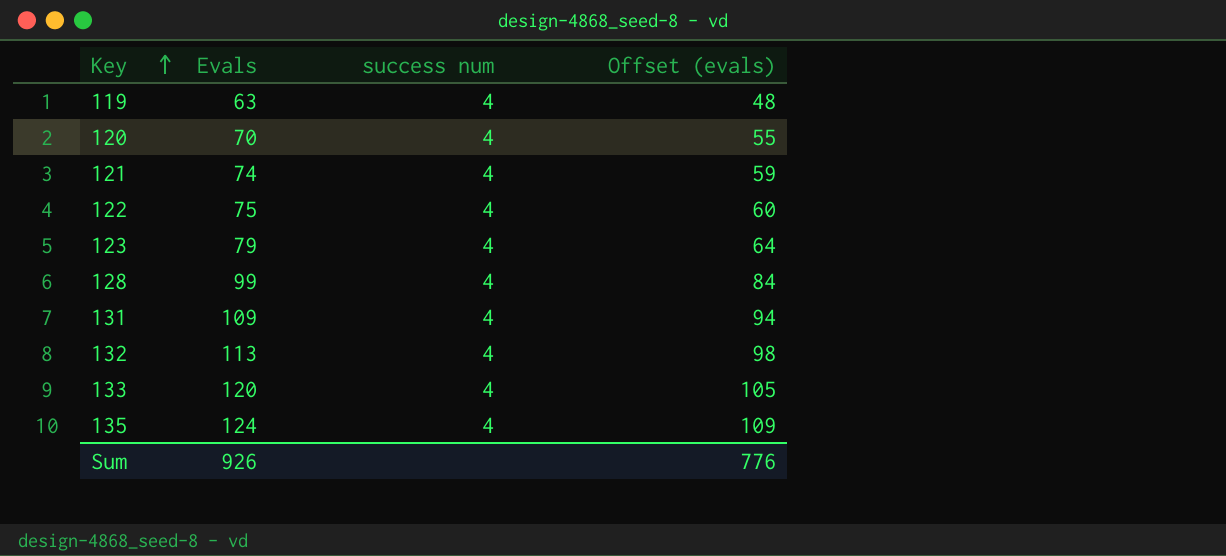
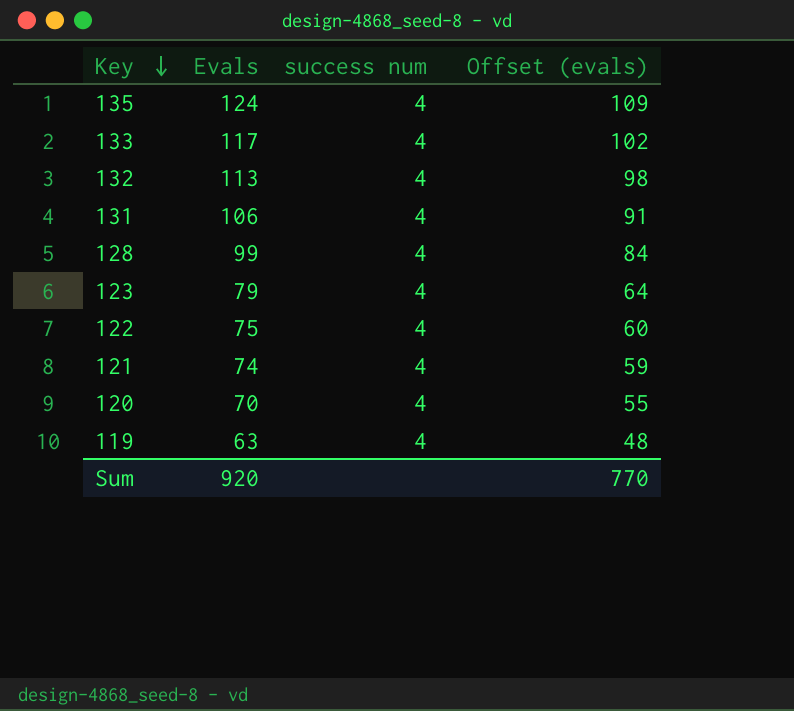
row order: Key ascending -> Key descending
133 | Evals: 120 -> 117
133 | Offset (evals): 105 -> 102
131 | Evals: 109 -> 106
131 | Offset (evals): 94 -> 91
Sum | Evals: 926 -> 920
Sum | Offset (evals): 776 -> 770

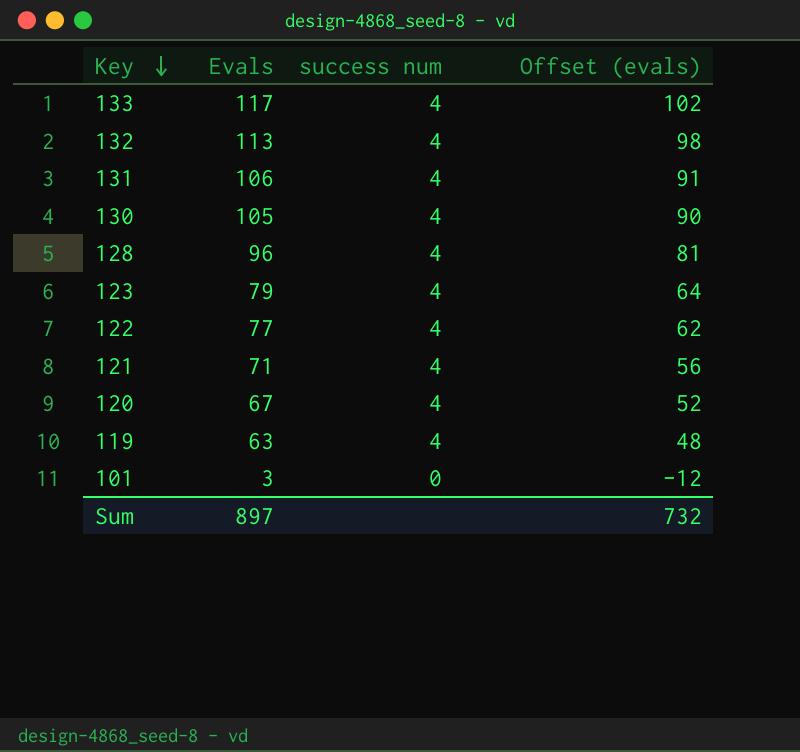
row 135: 124 | 4 | 109 -> none
row 130: none -> 105 | 4 | 90
128 | Evals: 99 -> 96
128 | Offset (evals): 84 -> 81
122 | Evals: 75 -> 77
122 | Offset (evals): 60 -> 62
121 | Evals: 74 -> 71
121 | Offset (evals): 59 -> 56
120 | Evals: 70 -> 67
120 | Offset (evals): 55 -> 52
row 101: none -> 3 | 0 | -12
Sum | Evals: 920 -> 897
Sum | Offset (evals): 770 -> 732

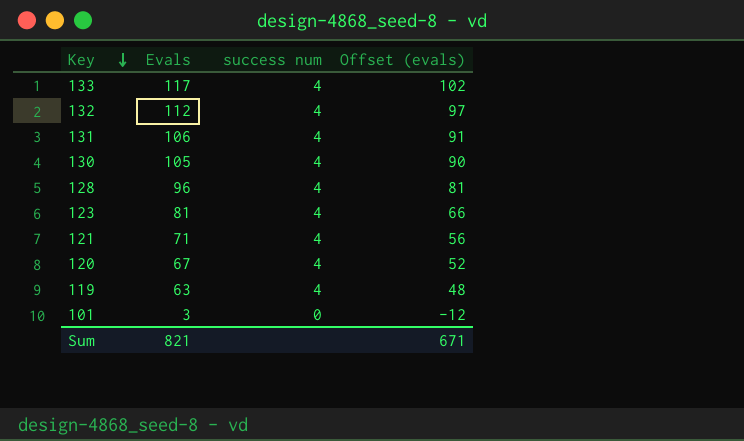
row 122: 77 | 4 | 62 -> none
132 | Evals: 113 -> 112
132 | Offset (evals): 98 -> 97
123 | Evals: 79 -> 81
123 | Offset (evals): 64 -> 66
Sum | Evals: 897 -> 821
Sum | Offset (evals): 732 -> 671

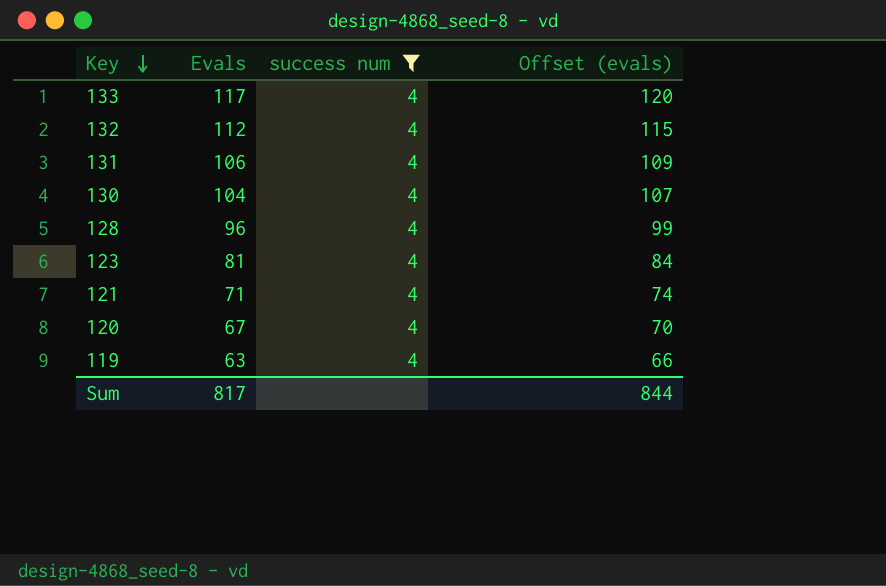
filter: none -> success num = 4
column Offset (evals) | formula: [Evals] - 15 -> [Evals] + 3
130 | Evals: 105 -> 104
Sum | Evals: 821 -> 817
Sum | Offset (evals): 671 -> 844

